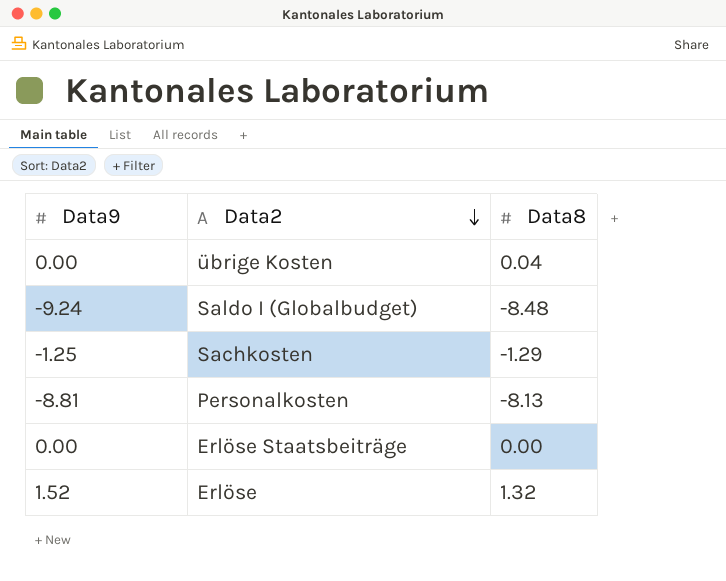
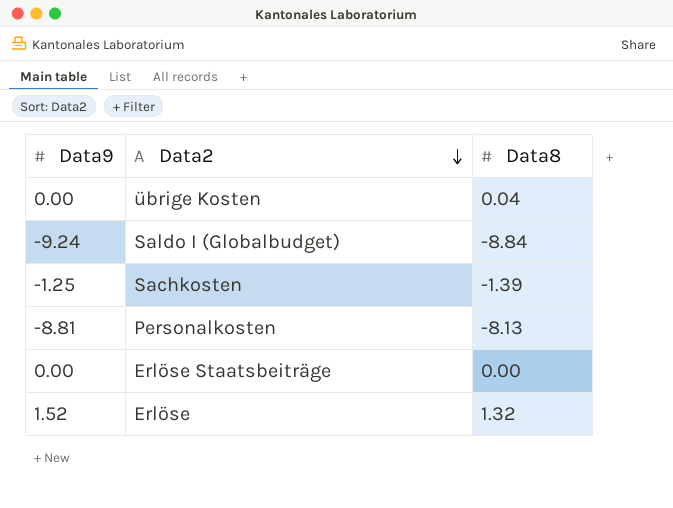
Saldo I (Globalbudget) | Data8: -8.48 -> -8.84
Sachkosten | Data8: -1.29 -> -1.39

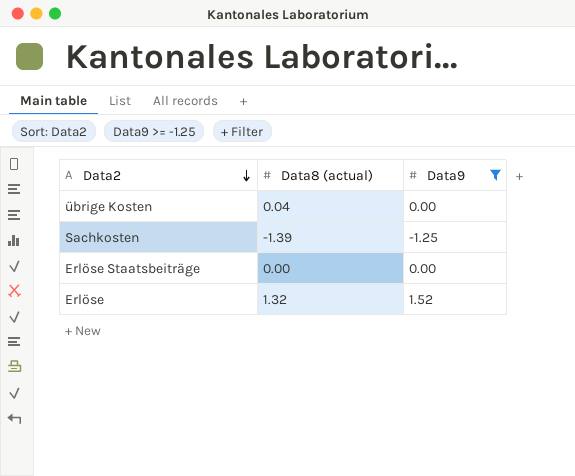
filter: none -> Data9 >= -1.25
column name: Data8 -> Data8 (actual)
column Data9 | position: 1 -> 3

